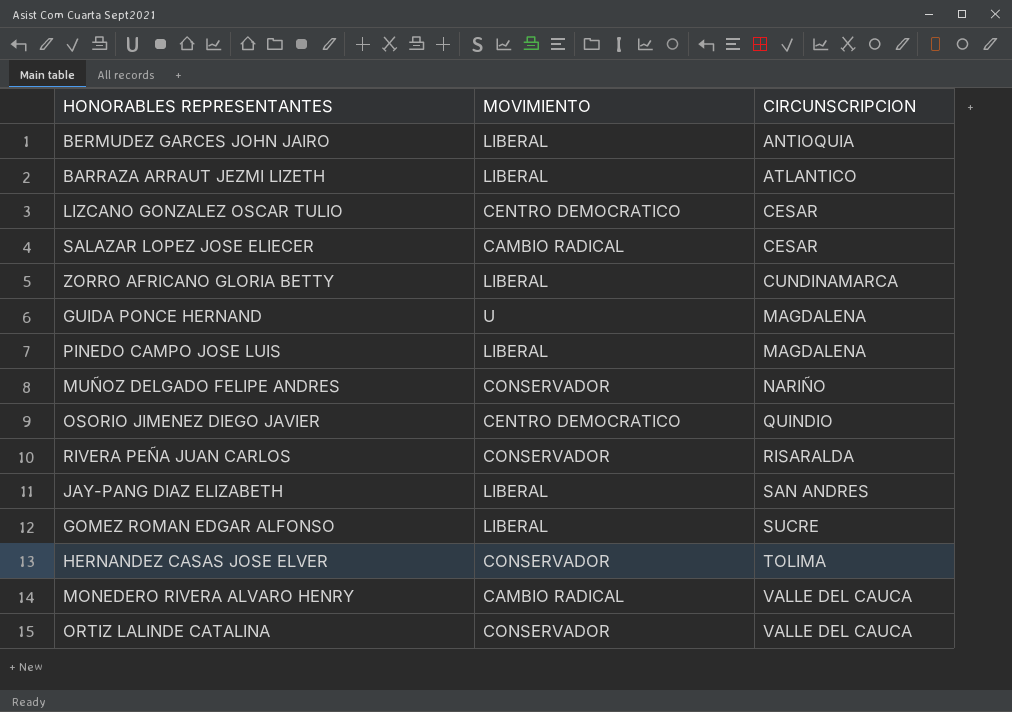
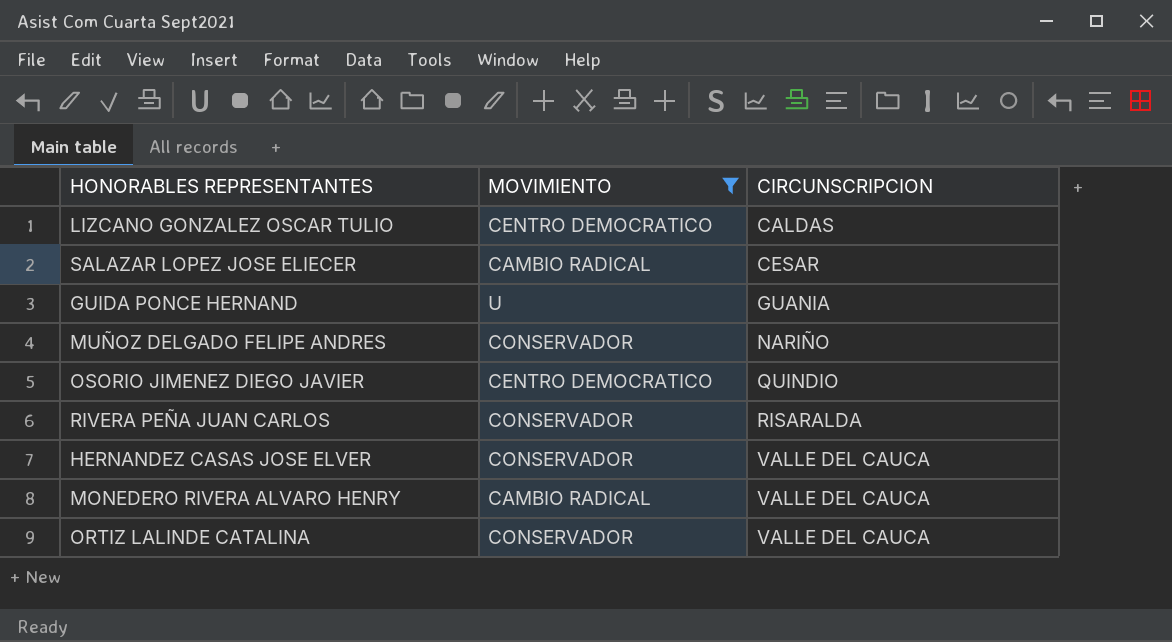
filter: none -> MOVIMIENTO != LIBERAL
LIZCANO GONZALEZ OSCAR TULIO | CIRCUNSCRIPCION: CESAR -> CALDAS
GUIDA PONCE HERNAND | CIRCUNSCRIPCION: MAGDALENA -> GUANIA
HERNANDEZ CASAS JOSE ELVER | CIRCUNSCRIPCION: TOLIMA -> VALLE DEL CAUCA

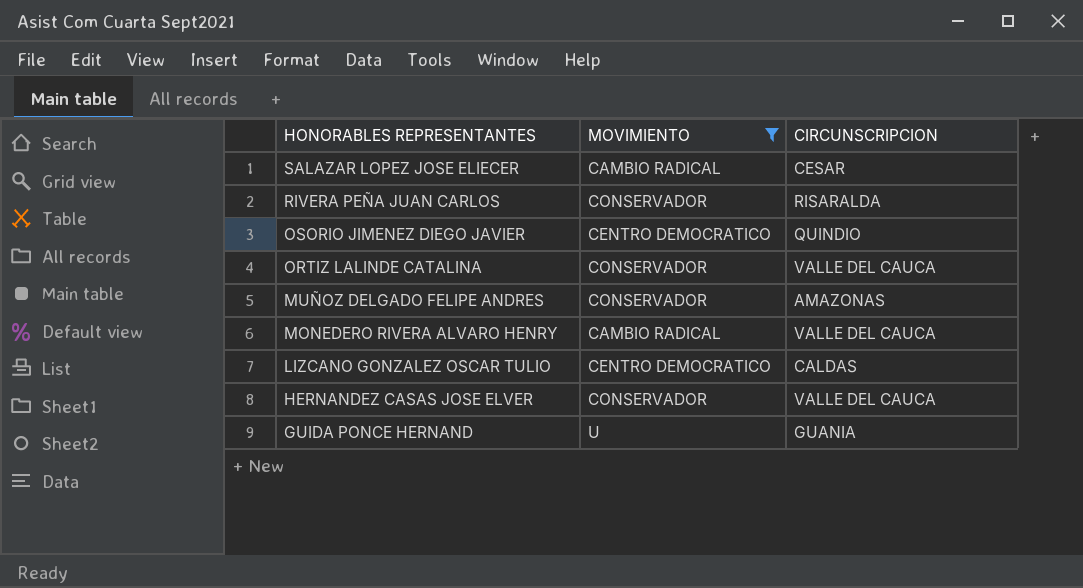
row order: CIRCUNSCRIPCION ascending -> HONORABLES REPRESENTANTES descending
MUÑOZ DELGADO FELIPE ANDRES | CIRCUNSCRIPCION: NARIÑO -> AMAZONAS

